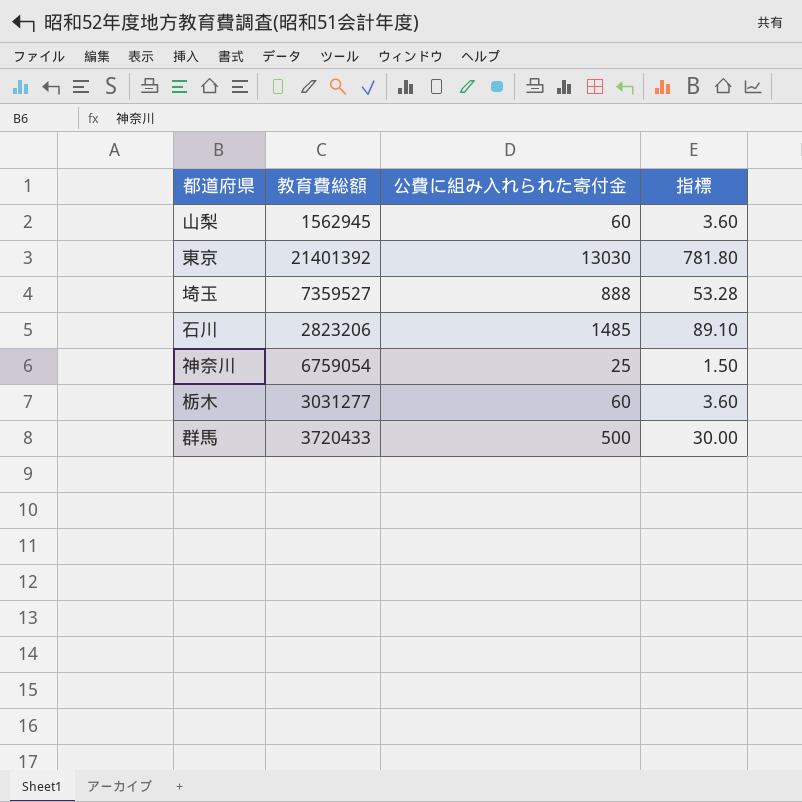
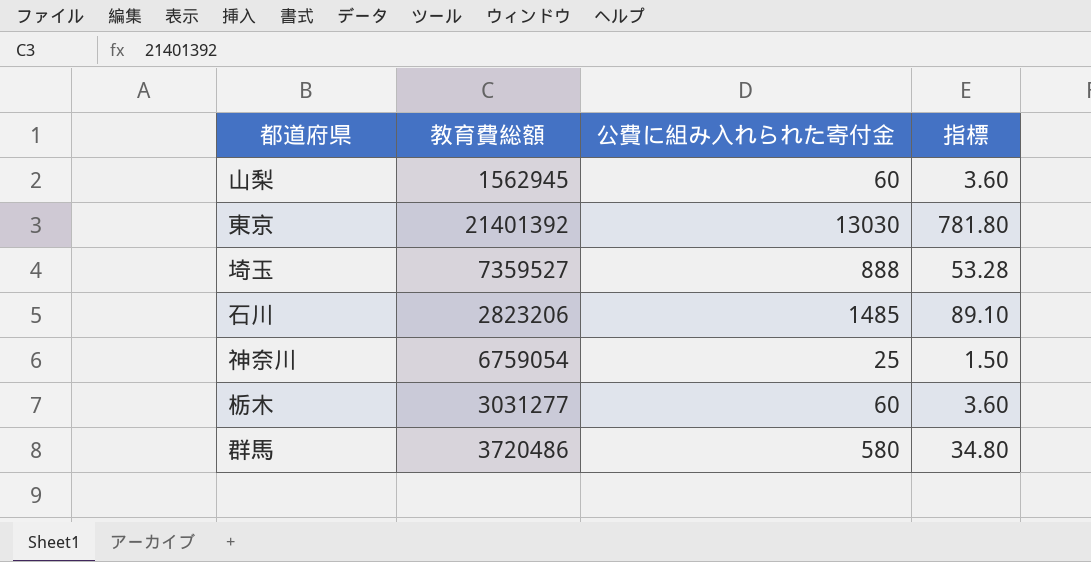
群馬 | 教育費総額: 3720433 -> 3720486
群馬 | 公費に組み入れられた寄付金: 500 -> 580
群馬 | 指標: 30.00 -> 34.80

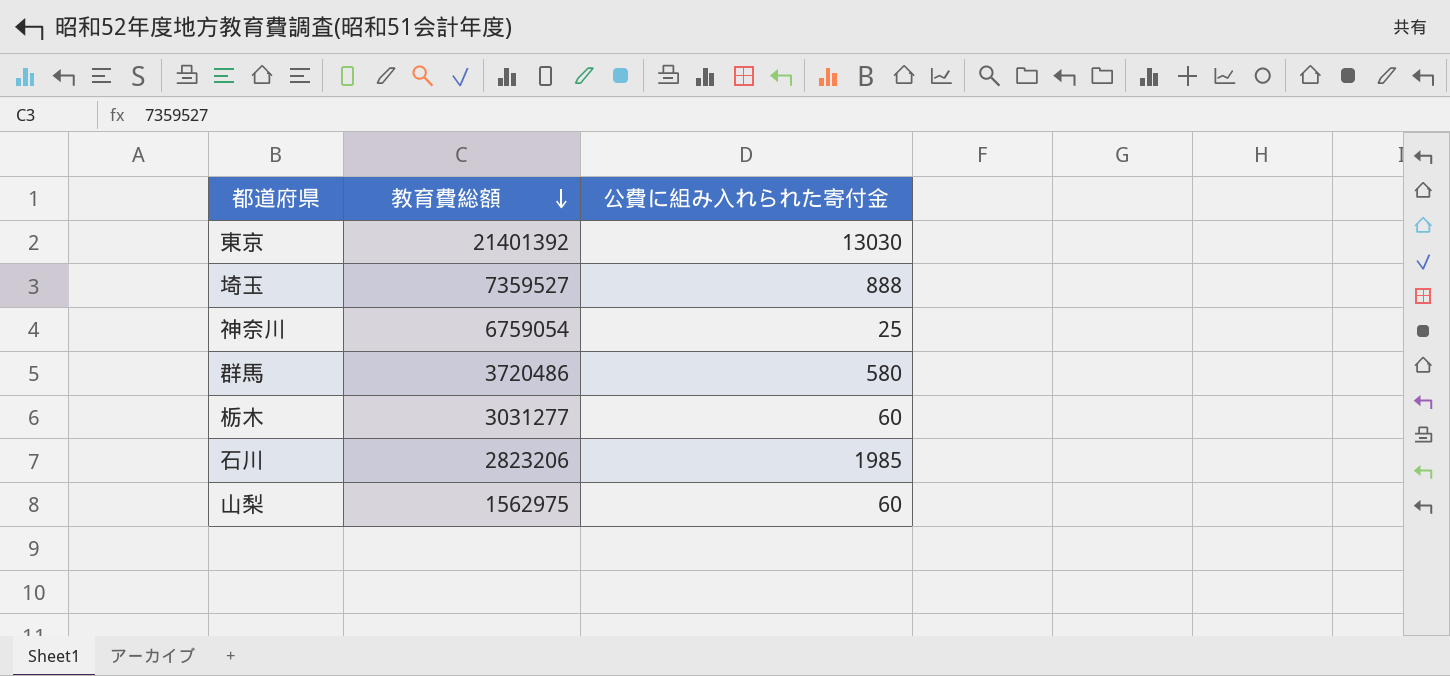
row order: none -> 教育費総額 descending
column 指標 | formula: [公費に組み入れられた寄付金] * 0.06 -> none
石川 | 公費に組み入れられた寄付金: 1485 -> 1985
山梨 | 教育費総額: 1562945 -> 1562975

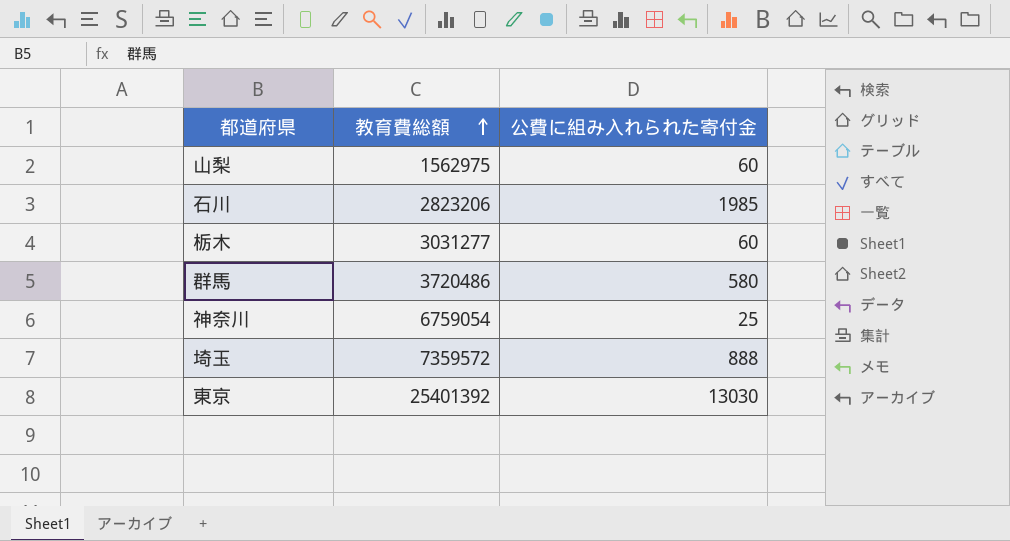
row order: 教育費総額 descending -> 教育費総額 ascending
埼玉 | 教育費総額: 7359527 -> 7359572
東京 | 教育費総額: 21401392 -> 25401392

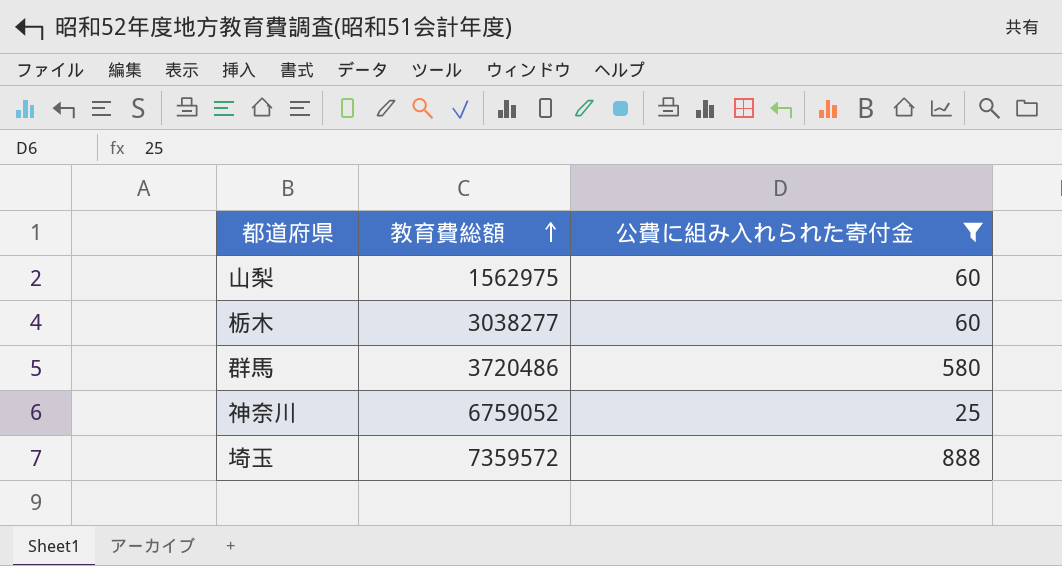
filter: none -> 公費に組み入れられた寄付金 <= 888
栃木 | 教育費総額: 3031277 -> 3038277
神奈川 | 教育費総額: 6759054 -> 6759052

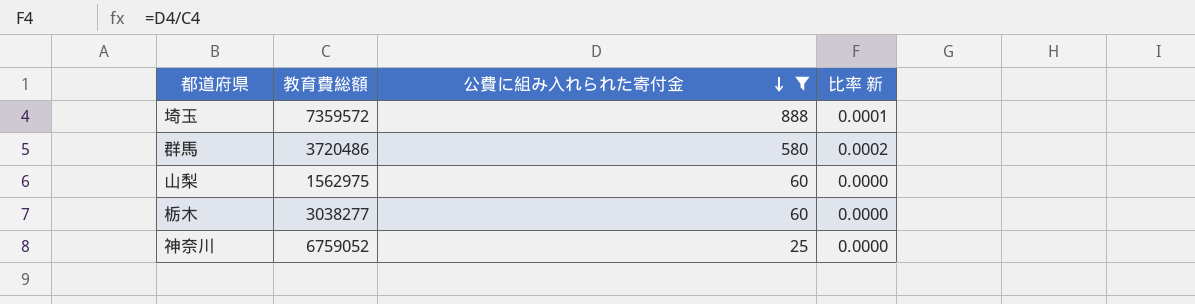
row order: 教育費総額 ascending -> 公費に組み入れられた寄付金 descending
column 比率 新 | formula: none -> [公費に組み入れられた寄付金] / [教育費総額]

